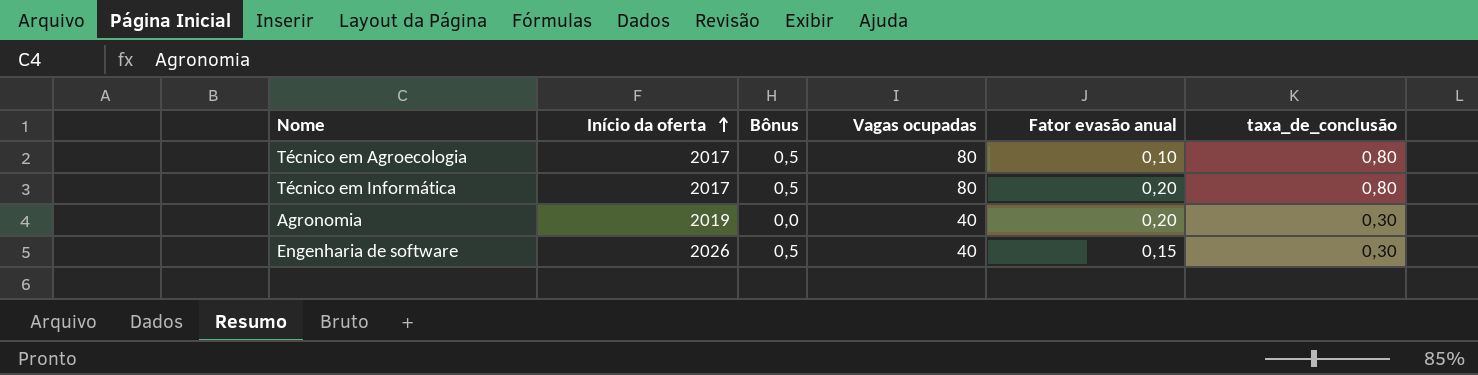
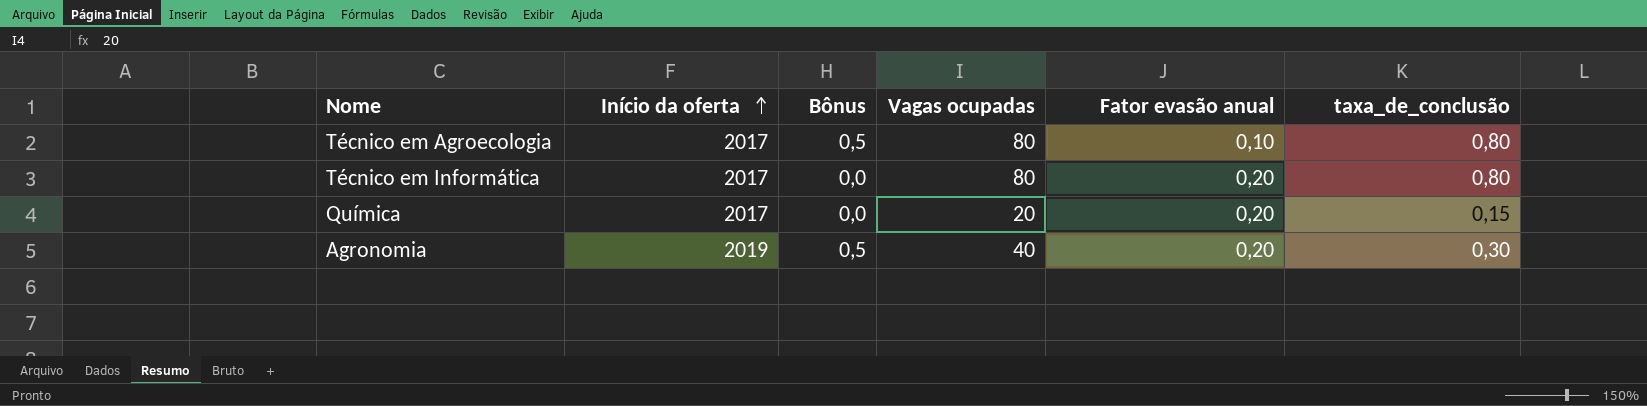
row Engenharia de software: 2026 | 0,5 | 40 | 0,15 | 0,30 -> none
Técnico em Informática | Bônus: 0,5 -> 0,0
row Química: none -> 2017 | 0,0 | 20 | 0,20 | 0,15
Agronomia | Bônus: 0,0 -> 0,5

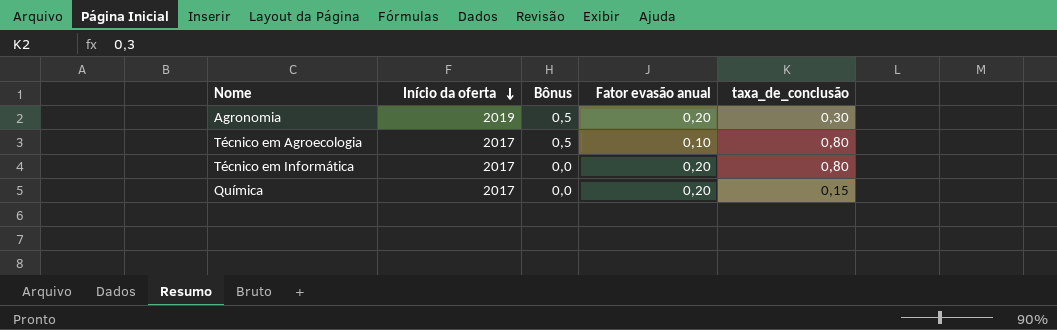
row order: Início da oferta ascending -> Início da oferta descending
column Vagas ocupadas | position: 4 -> none

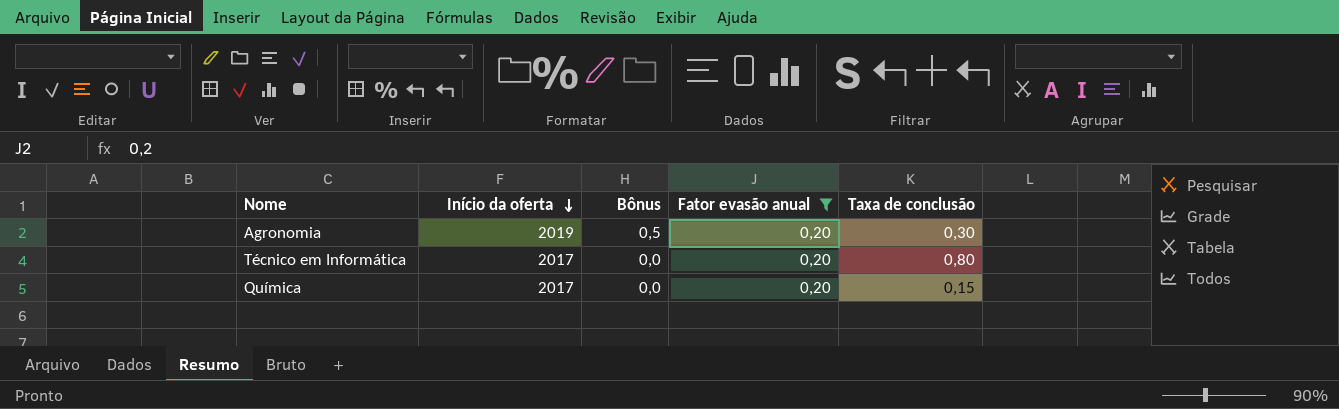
filter: none -> Fator evasão anual = 0,20
column name: taxa_de_conclusão -> Taxa de conclusão

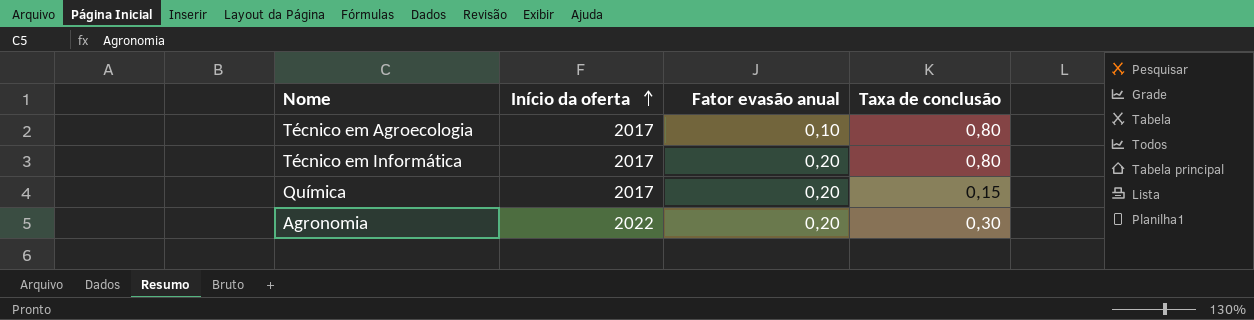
filter: Fator evasão anual = 0,20 -> none
row order: Início da oferta descending -> Início da oferta ascending
column Bônus | position: 3 -> none
Agronomia | Início da oferta: 2019 -> 2022

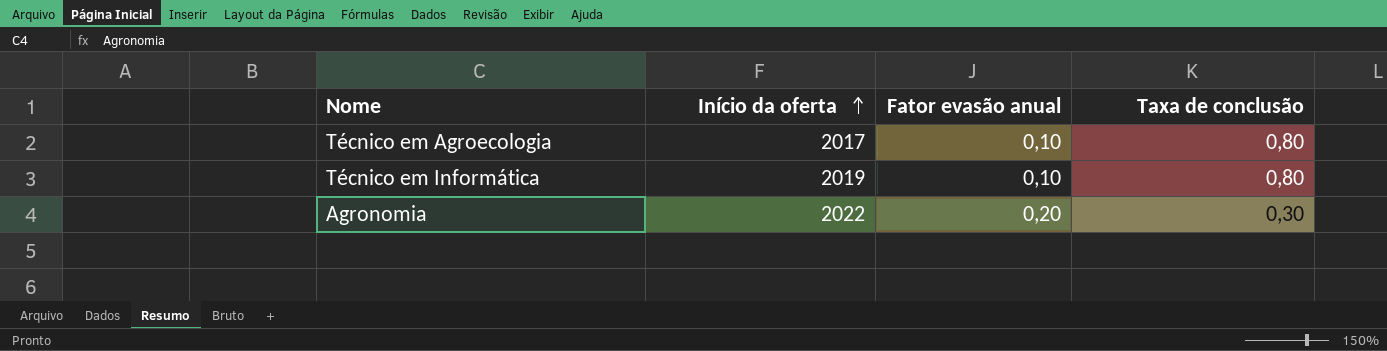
row Química: 2017 | 0,20 | 0,15 -> none
Técnico em Informática | Início da oferta: 2017 -> 2019
Técnico em Informática | Fator evasão anual: 0,20 -> 0,10

